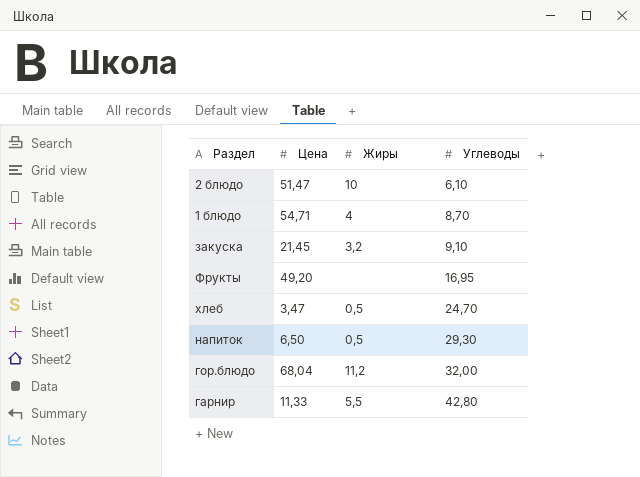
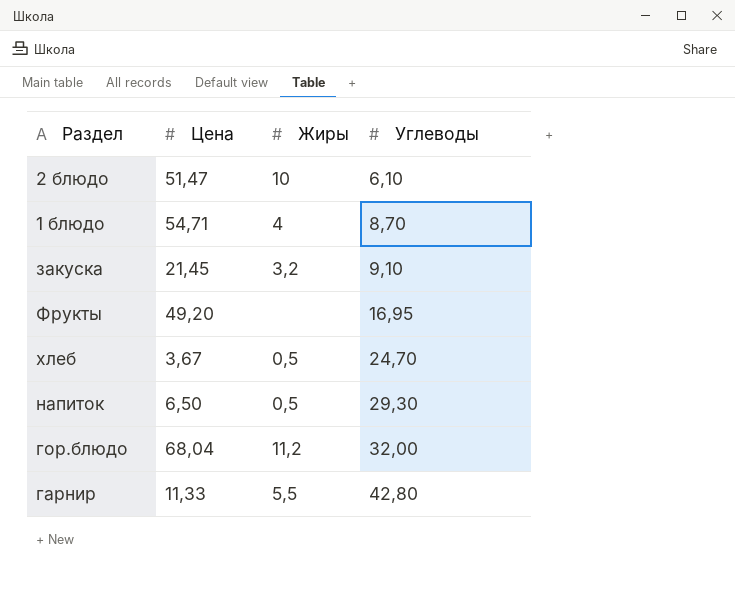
хлеб | Цена: 3,47 -> 3,67

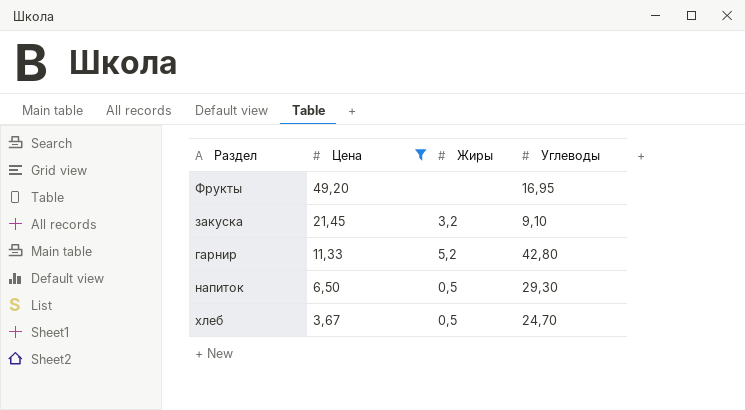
filter: none -> Цена <= 49,20
row order: Углеводы ascending -> Цена descending
гарнир | Жиры: 5,5 -> 5,2

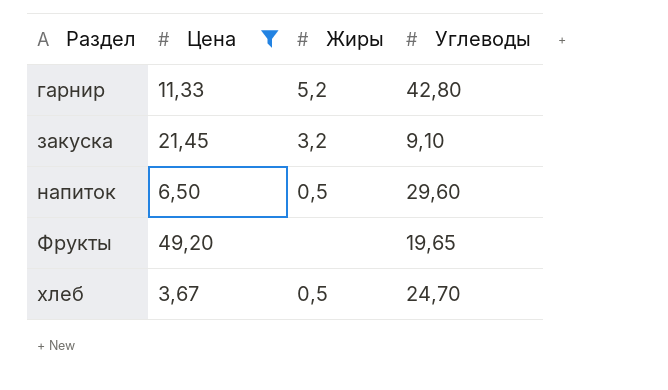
row order: Цена descending -> Раздел ascending
напиток | Углеводы: 29,30 -> 29,60
Фрукты | Углеводы: 16,95 -> 19,65

